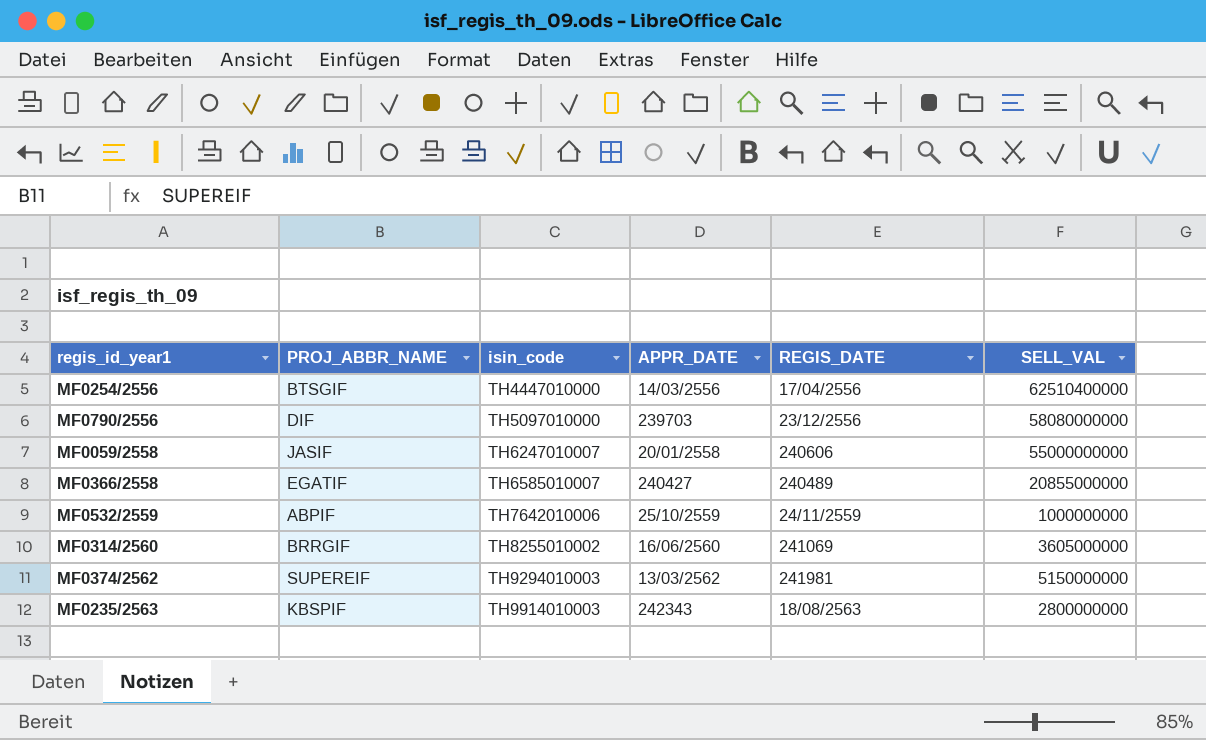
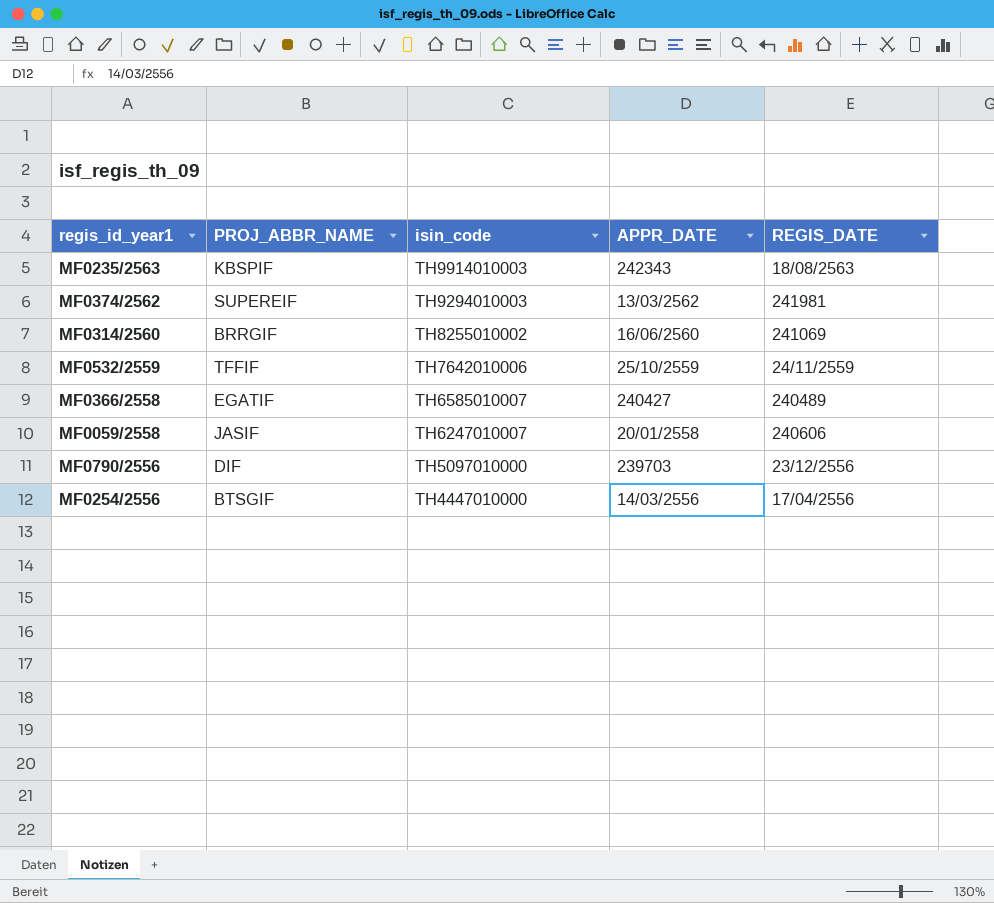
row order: isin_code ascending -> isin_code descending
column SELL_VAL | position: 6 -> none
MF0532/2559 | PROJ_ABBR_NAME: ABPIF -> TFFIF

